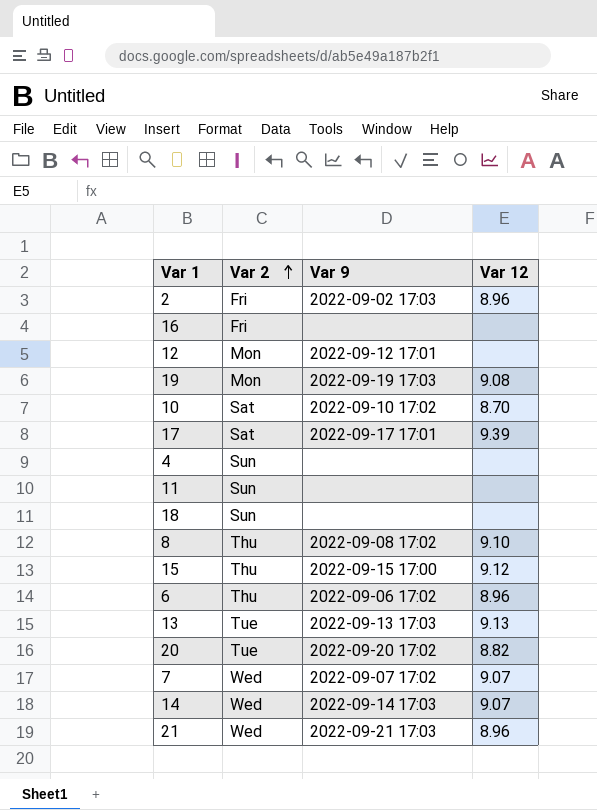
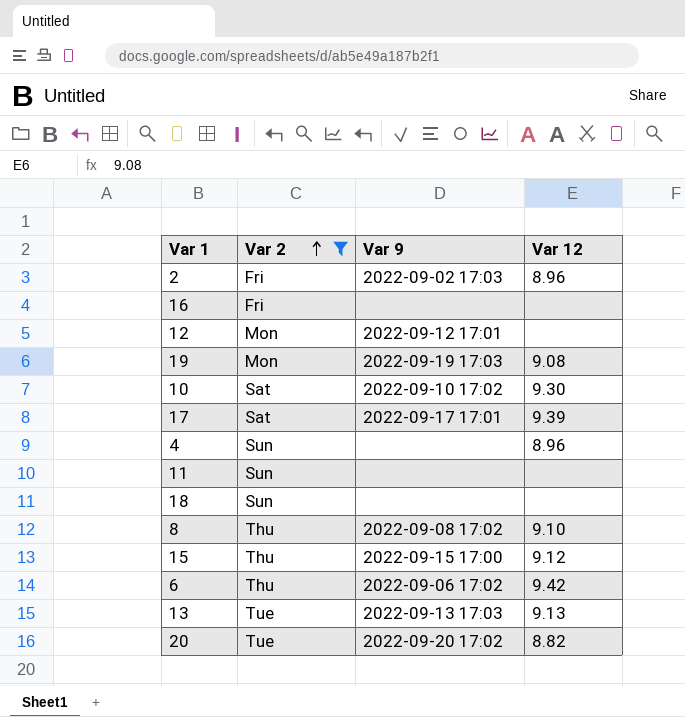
filter: none -> Var 2 != Wed
10 | Var 12: 8.70 -> 9.30
4 | Var 12: none -> 8.96
6 | Var 12: 8.96 -> 9.42

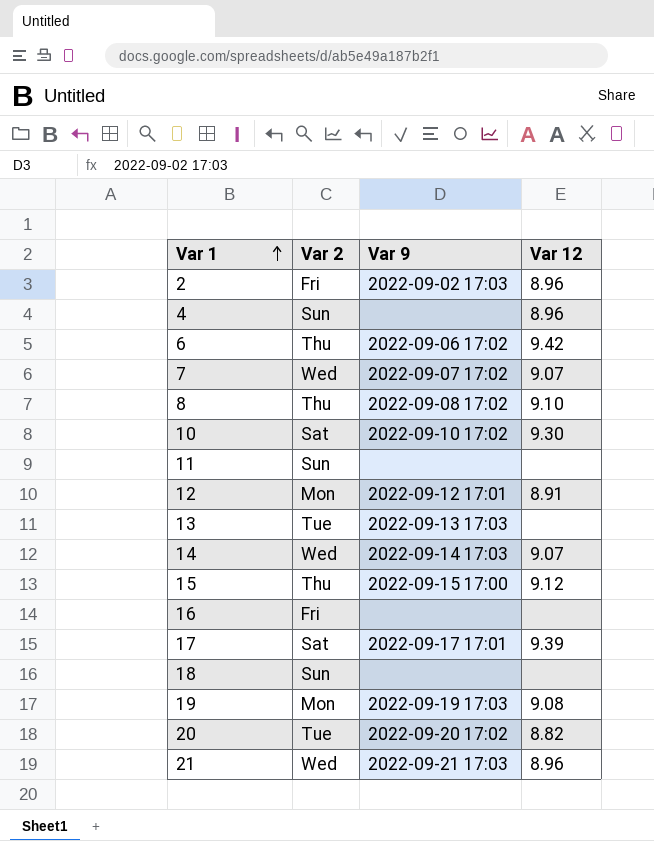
filter: Var 2 != Wed -> none
row order: Var 2 ascending -> Var 1 ascending
12 | Var 12: none -> 8.91
13 | Var 12: 9.13 -> none

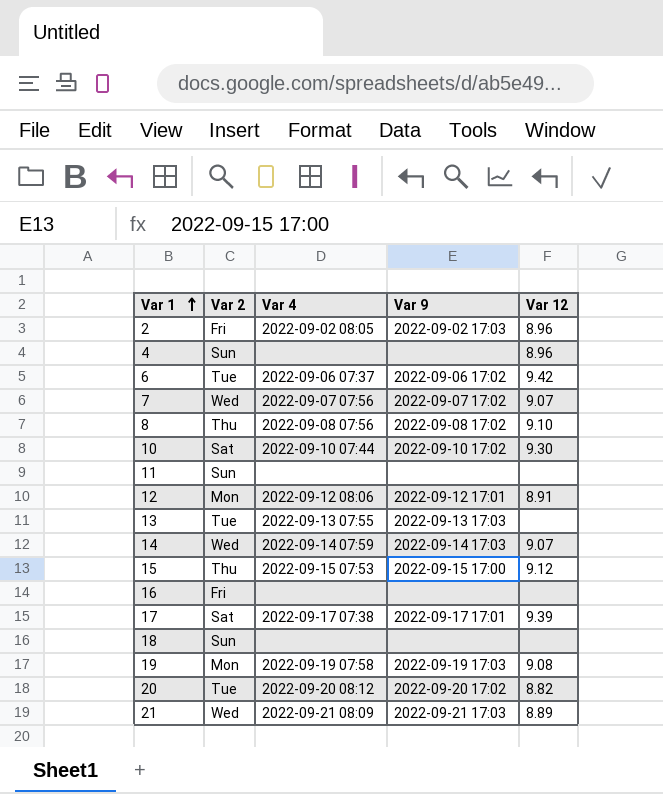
column Var 4 | position: none -> 3
6 | Var 2: Thu -> Tue
21 | Var 12: 8.96 -> 8.89

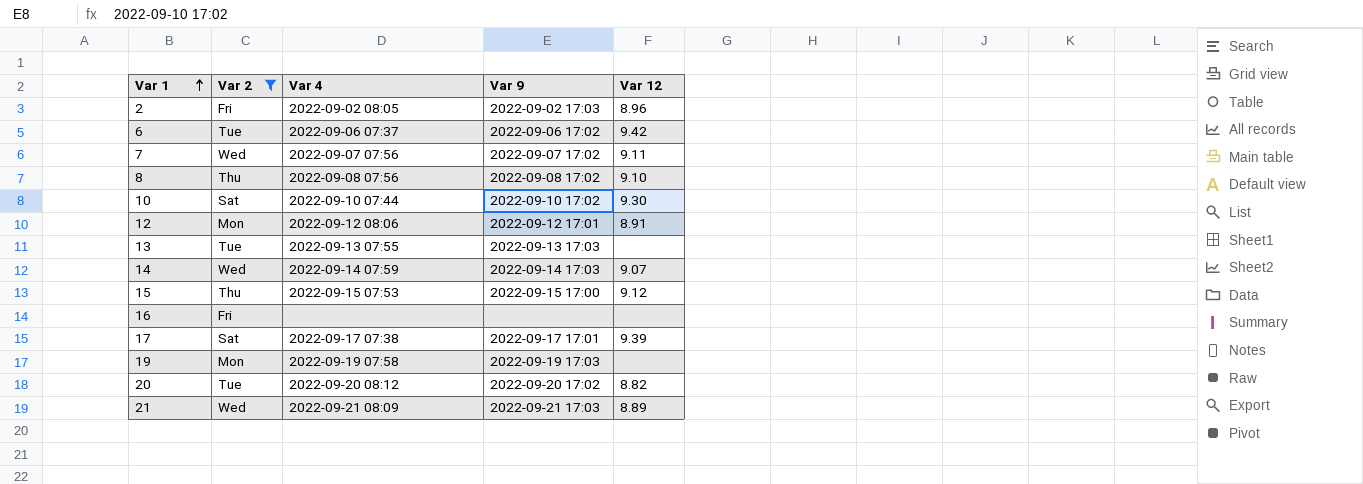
filter: none -> Var 2 != Sun
7 | Var 12: 9.07 -> 9.11
19 | Var 12: 9.08 -> none

